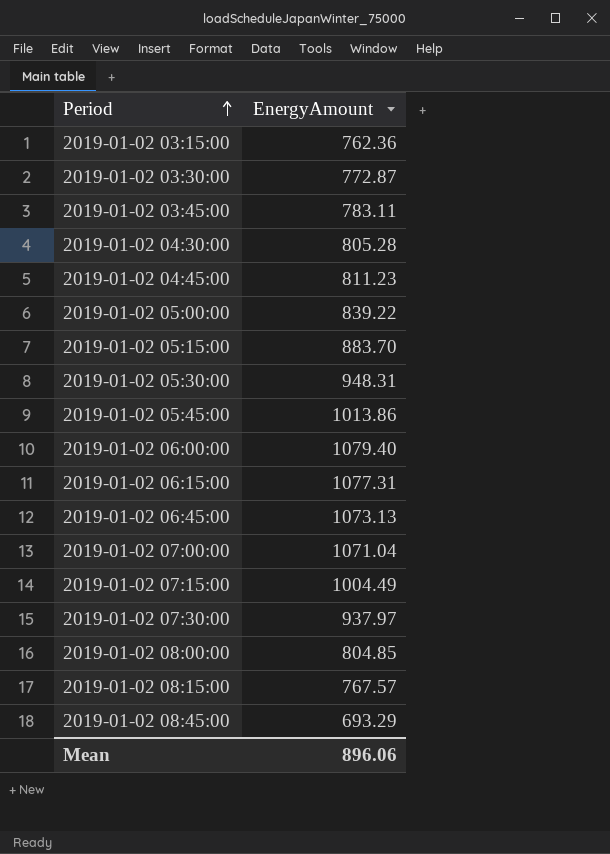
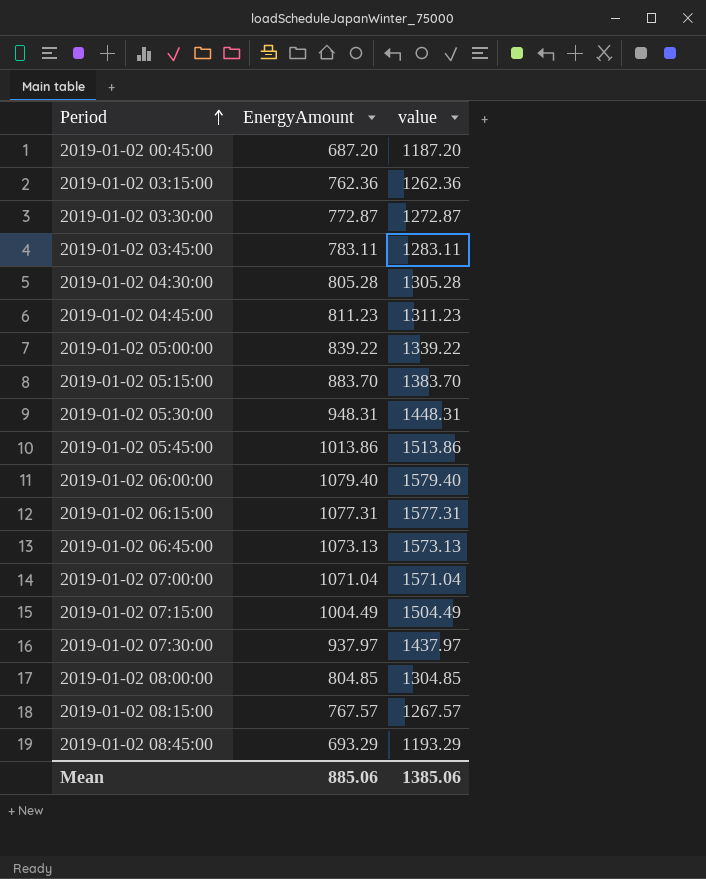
column value | formula: none -> [EnergyAmount] + 500
row 2019-01-02 00:45:00: none -> 687.20 | 1187.20
Mean | EnergyAmount: 896.06 -> 885.06

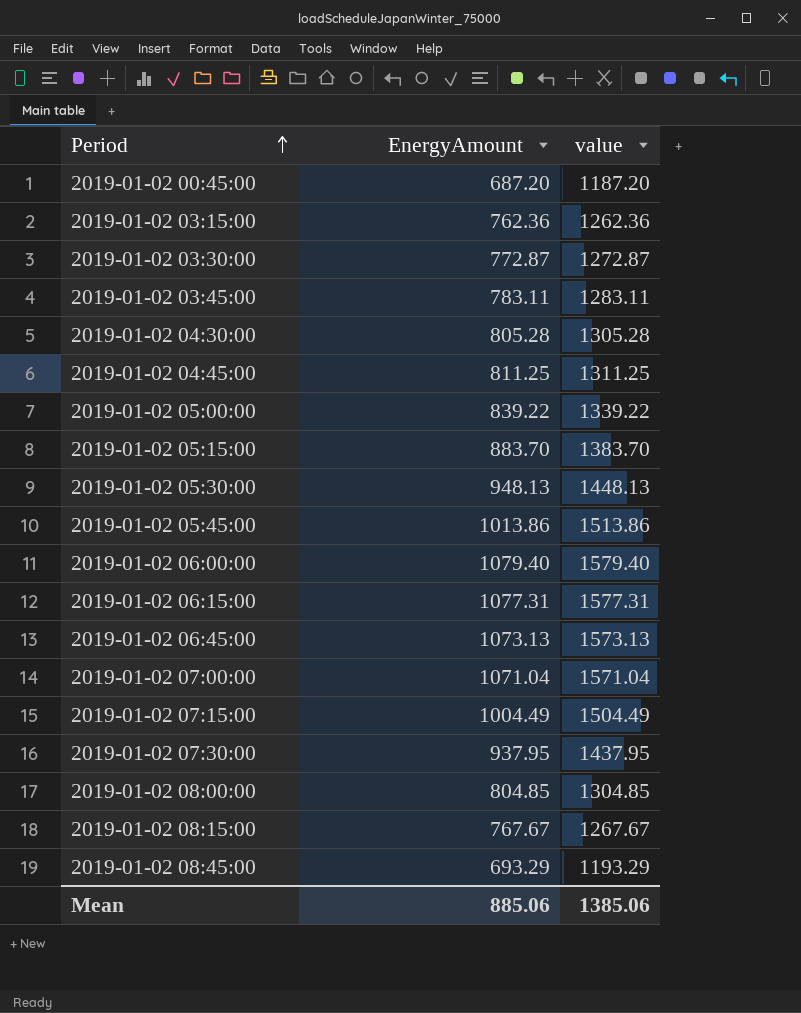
2019-01-02 04:45:00 | EnergyAmount: 811.23 -> 811.25
2019-01-02 04:45:00 | value: 1311.23 -> 1311.25
2019-01-02 05:30:00 | EnergyAmount: 948.31 -> 948.13
2019-01-02 05:30:00 | value: 1448.31 -> 1448.13
2019-01-02 07:30:00 | EnergyAmount: 937.97 -> 937.95
2019-01-02 07:30:00 | value: 1437.97 -> 1437.95
2019-01-02 08:15:00 | EnergyAmount: 767.57 -> 767.67
2019-01-02 08:15:00 | value: 1267.57 -> 1267.67

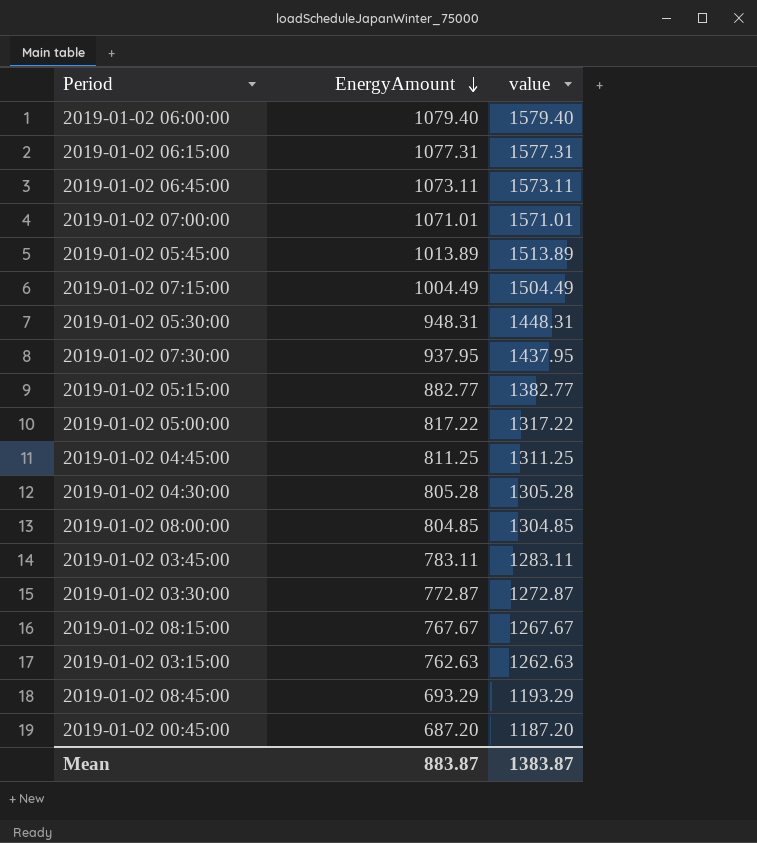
row order: Period ascending -> EnergyAmount descending
2019-01-02 06:45:00 | EnergyAmount: 1073.13 -> 1073.11
2019-01-02 06:45:00 | value: 1573.13 -> 1573.11
2019-01-02 07:00:00 | EnergyAmount: 1071.04 -> 1071.01
2019-01-02 07:00:00 | value: 1571.04 -> 1571.01
2019-01-02 05:45:00 | EnergyAmount: 1013.86 -> 1013.89
2019-01-02 05:45:00 | value: 1513.86 -> 1513.89
2019-01-02 05:30:00 | EnergyAmount: 948.13 -> 948.31
2019-01-02 05:30:00 | value: 1448.13 -> 1448.31
2019-01-02 05:15:00 | EnergyAmount: 883.70 -> 882.77
2019-01-02 05:15:00 | value: 1383.70 -> 1382.77
2019-01-02 05:00:00 | EnergyAmount: 839.22 -> 817.22
2019-01-02 05:00:00 | value: 1339.22 -> 1317.22
2019-01-02 03:15:00 | EnergyAmount: 762.36 -> 762.63
2019-01-02 03:15:00 | value: 1262.36 -> 1262.63
Mean | EnergyAmount: 885.06 -> 883.87
Mean | value: 1385.06 -> 1383.87

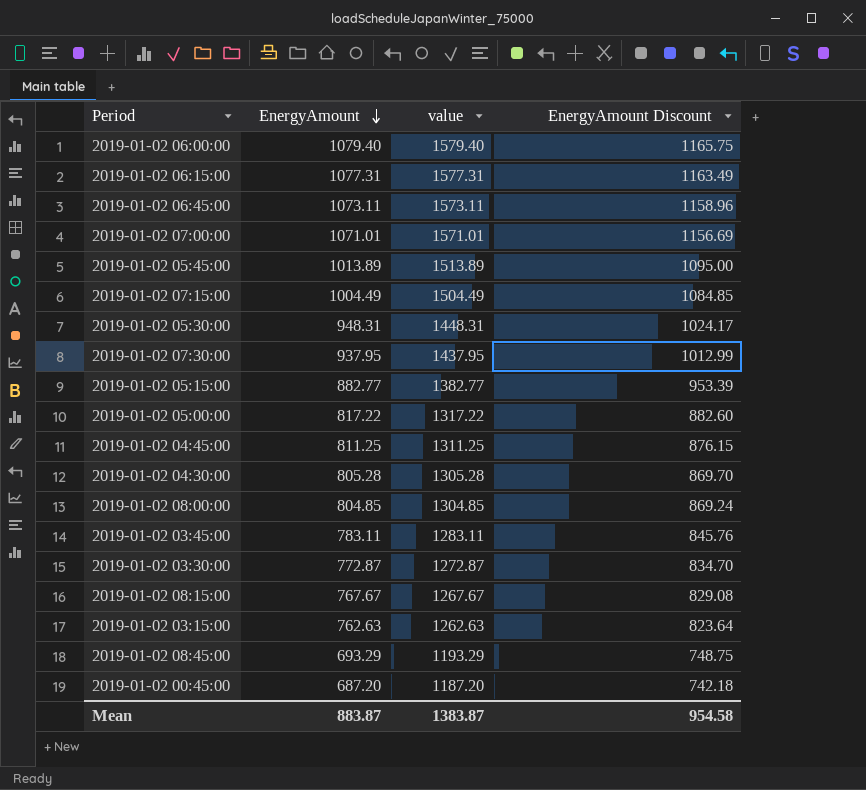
column EnergyAmount Discount | formula: none -> [EnergyAmount] * 1.08

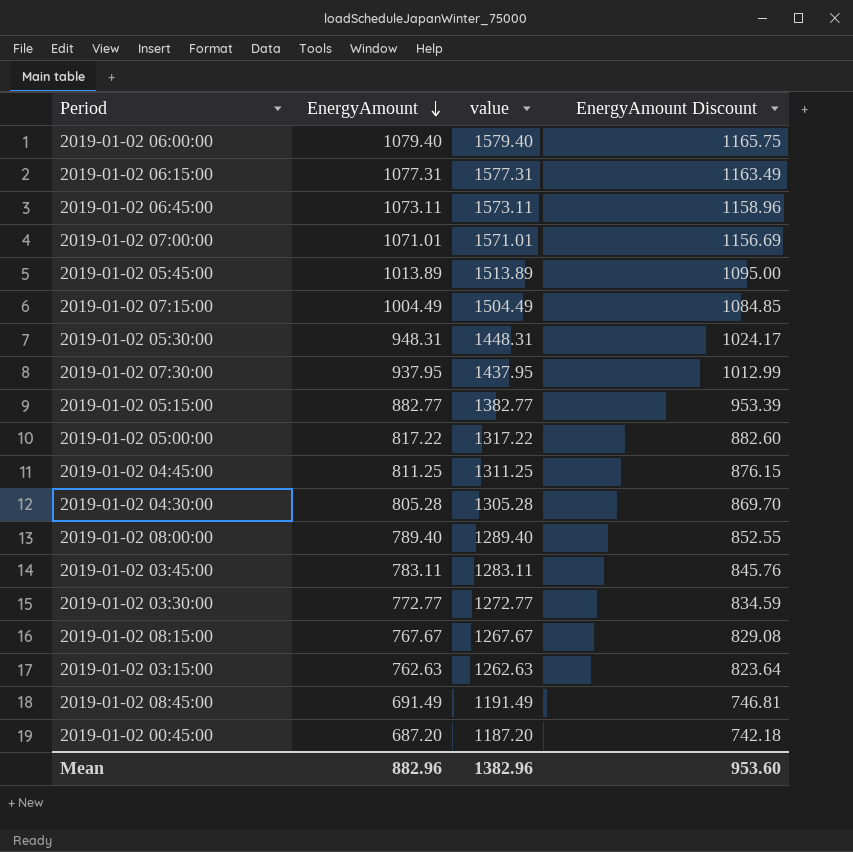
2019-01-02 08:00:00 | EnergyAmount: 804.85 -> 789.40
2019-01-02 08:00:00 | value: 1304.85 -> 1289.40
2019-01-02 08:00:00 | EnergyAmount Discount: 869.24 -> 852.55
2019-01-02 03:30:00 | EnergyAmount: 772.87 -> 772.77
2019-01-02 03:30:00 | value: 1272.87 -> 1272.77
2019-01-02 03:30:00 | EnergyAmount Discount: 834.70 -> 834.59
2019-01-02 08:45:00 | EnergyAmount: 693.29 -> 691.49
2019-01-02 08:45:00 | value: 1193.29 -> 1191.49
2019-01-02 08:45:00 | EnergyAmount Discount: 748.75 -> 746.81
Mean | EnergyAmount: 883.87 -> 882.96
Mean | value: 1383.87 -> 1382.96
Mean | EnergyAmount Discount: 954.58 -> 953.60

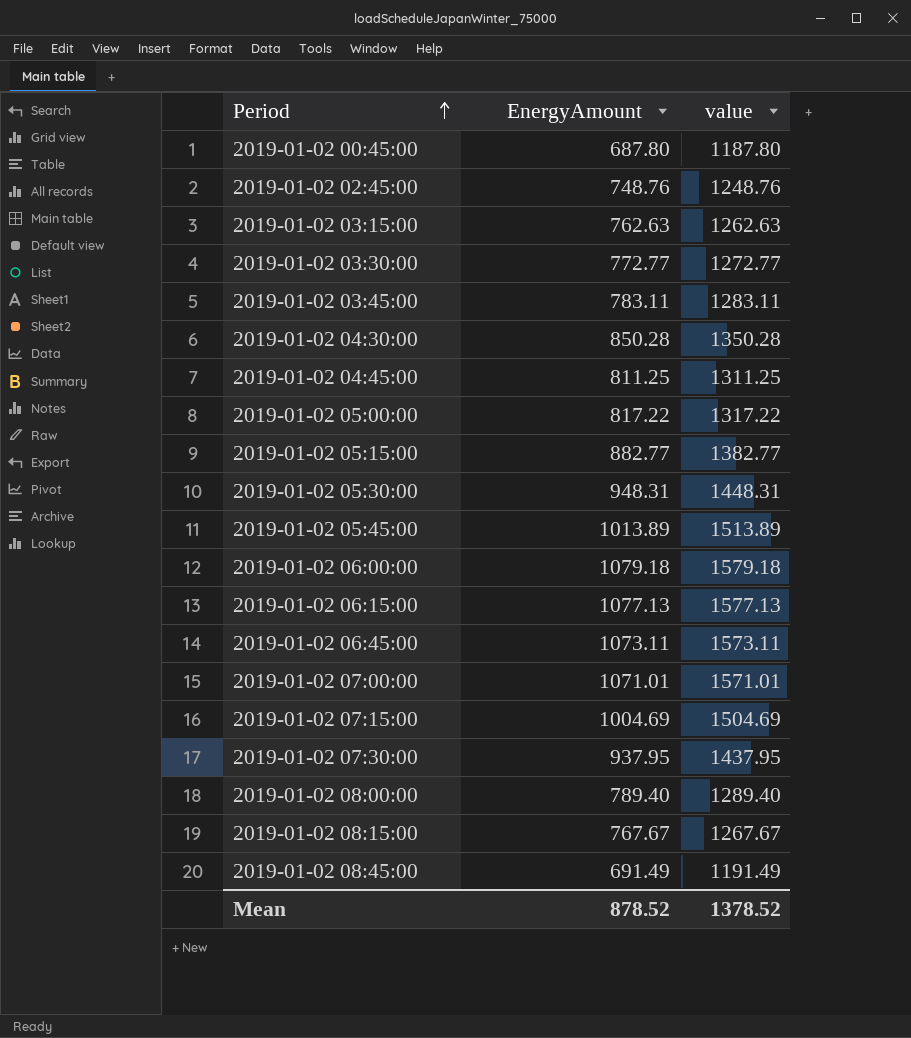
row order: EnergyAmount descending -> Period ascending
column EnergyAmount Discount | formula: [EnergyAmount] * 1.08 -> none
2019-01-02 00:45:00 | EnergyAmount: 687.20 -> 687.80
2019-01-02 00:45:00 | value: 1187.20 -> 1187.80
row 2019-01-02 02:45:00: none -> 748.76 | 1248.76
2019-01-02 04:30:00 | EnergyAmount: 805.28 -> 850.28
2019-01-02 04:30:00 | value: 1305.28 -> 1350.28
2019-01-02 06:00:00 | EnergyAmount: 1079.40 -> 1079.18
2019-01-02 06:00:00 | value: 1579.40 -> 1579.18
2019-01-02 06:15:00 | EnergyAmount: 1077.31 -> 1077.13
2019-01-02 06:15:00 | value: 1577.31 -> 1577.13
2019-01-02 07:15:00 | EnergyAmount: 1004.49 -> 1004.69
2019-01-02 07:15:00 | value: 1504.49 -> 1504.69
Mean | EnergyAmount: 882.96 -> 878.52
Mean | value: 1382.96 -> 1378.52

